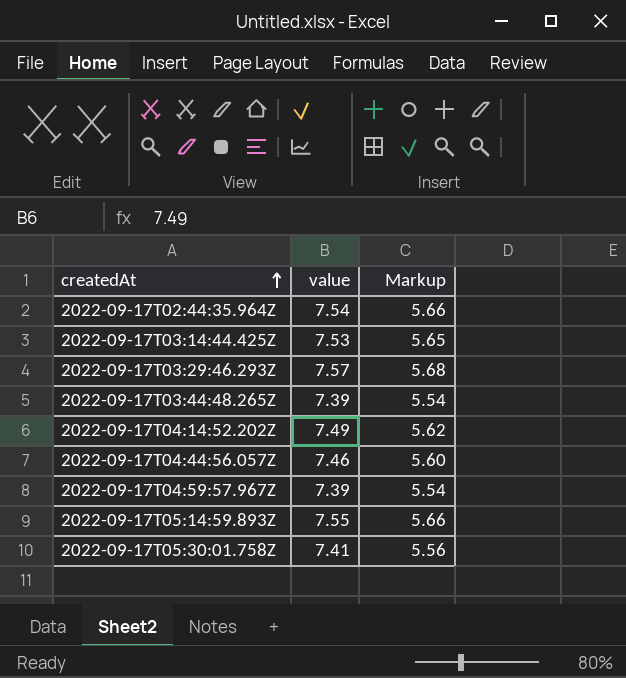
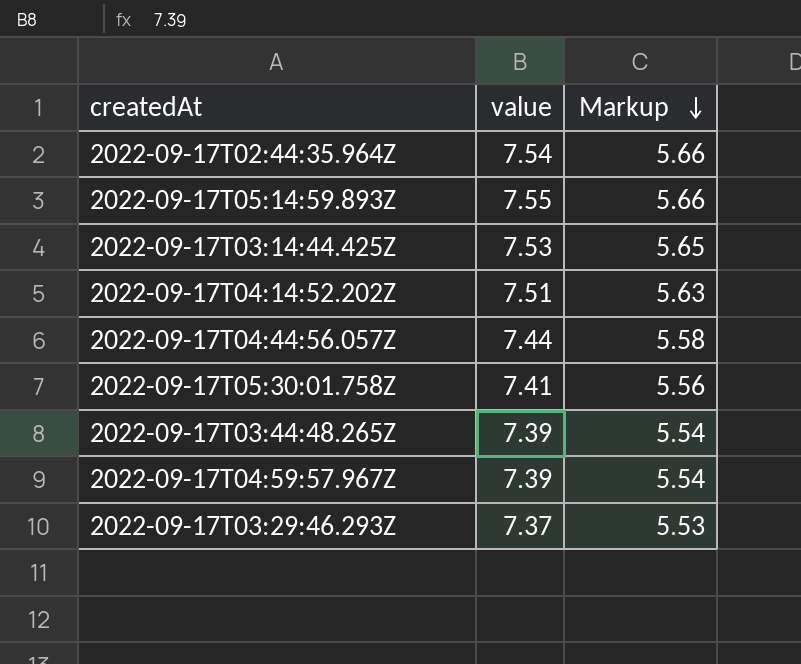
row order: createdAt ascending -> Markup descending
2022-09-17T04:14:52.202Z | value: 7.49 -> 7.51
2022-09-17T04:14:52.202Z | Markup: 5.62 -> 5.63
2022-09-17T04:44:56.057Z | value: 7.46 -> 7.44
2022-09-17T04:44:56.057Z | Markup: 5.60 -> 5.58
2022-09-17T03:29:46.293Z | value: 7.57 -> 7.37
2022-09-17T03:29:46.293Z | Markup: 5.68 -> 5.53

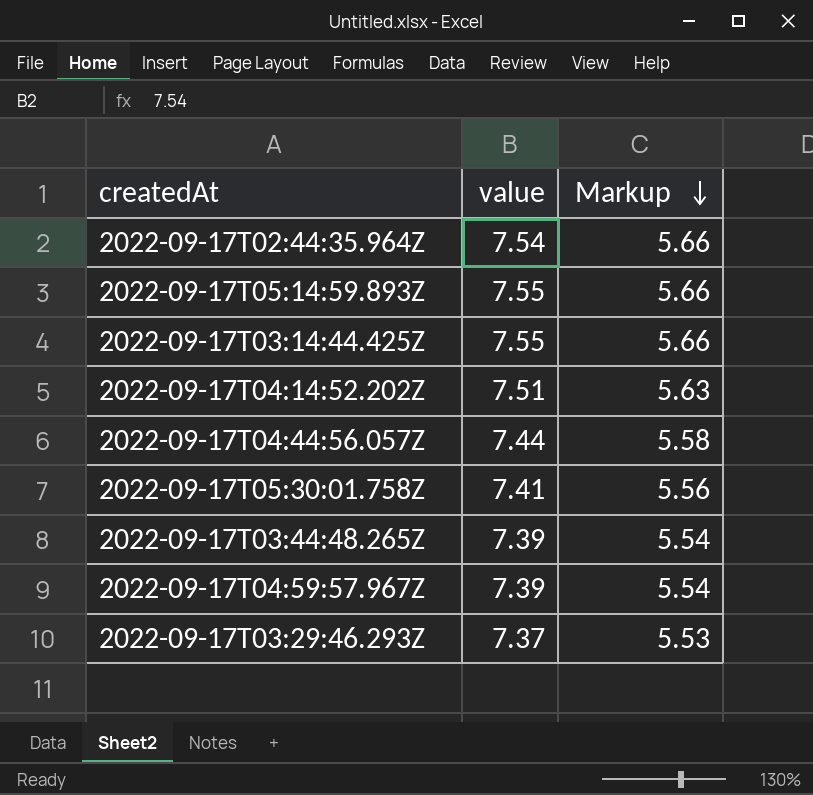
2022-09-17T03:14:44.425Z | value: 7.53 -> 7.55
2022-09-17T03:14:44.425Z | Markup: 5.65 -> 5.66

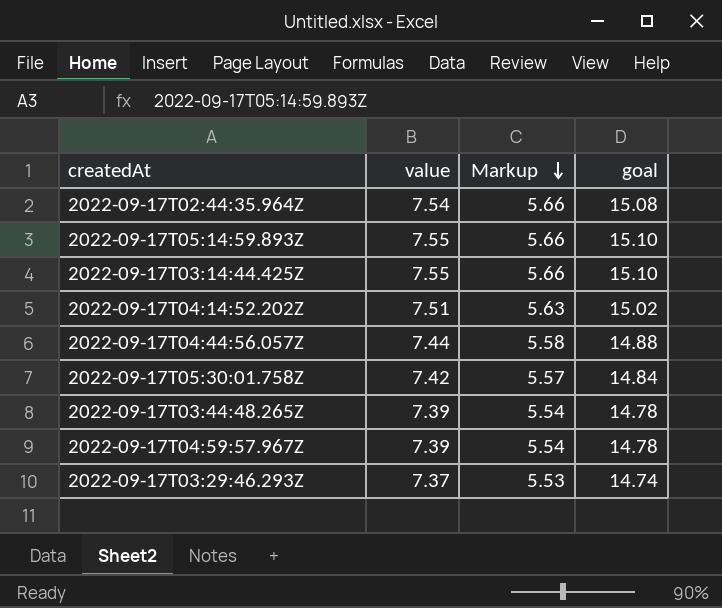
column goal | formula: none -> [value] * 2
2022-09-17T05:30:01.758Z | value: 7.41 -> 7.42
2022-09-17T05:30:01.758Z | Markup: 5.56 -> 5.57

